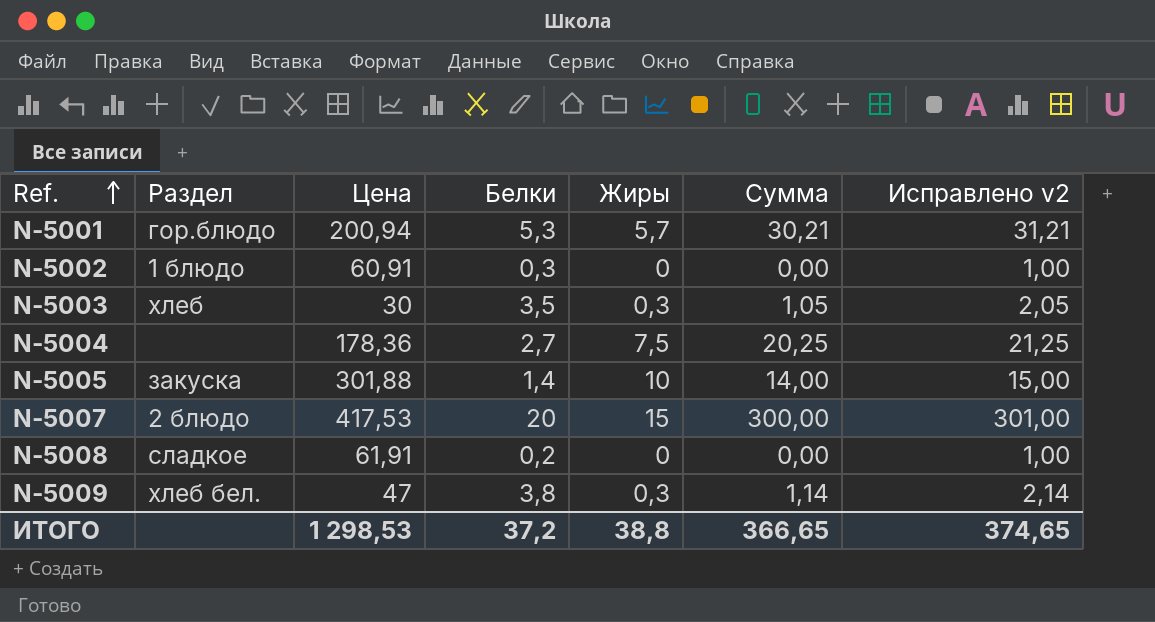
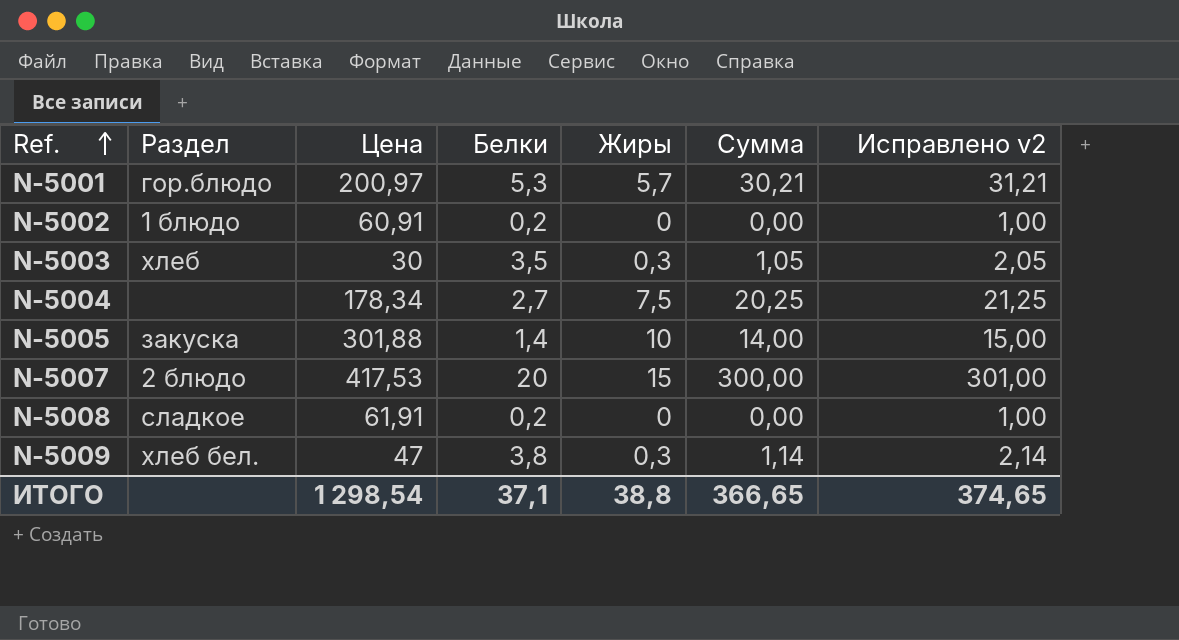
N-5001 | Цена: 200,94 -> 200,97
N-5002 | Белки: 0,3 -> 0,2
N-5004 | Цена: 178,36 -> 178,34
ИТОГО | Цена: 1 298,53 -> 1 298,54
ИТОГО | Белки: 37,2 -> 37,1

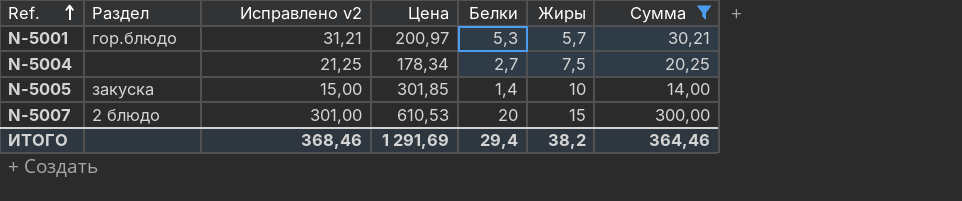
filter: none -> Сумма >= 14,00
column Исправлено v2 | position: 7 -> 3
N-5005 | Цена: 301,88 -> 301,85
N-5007 | Цена: 417,53 -> 610,53
ИТОГО | Исправлено v2: 374,65 -> 368,46
ИТОГО | Цена: 1 298,54 -> 1 291,69
ИТОГО | Белки: 37,1 -> 29,4
ИТОГО | Жиры: 38,8 -> 38,2
ИТОГО | Сумма: 366,65 -> 364,46

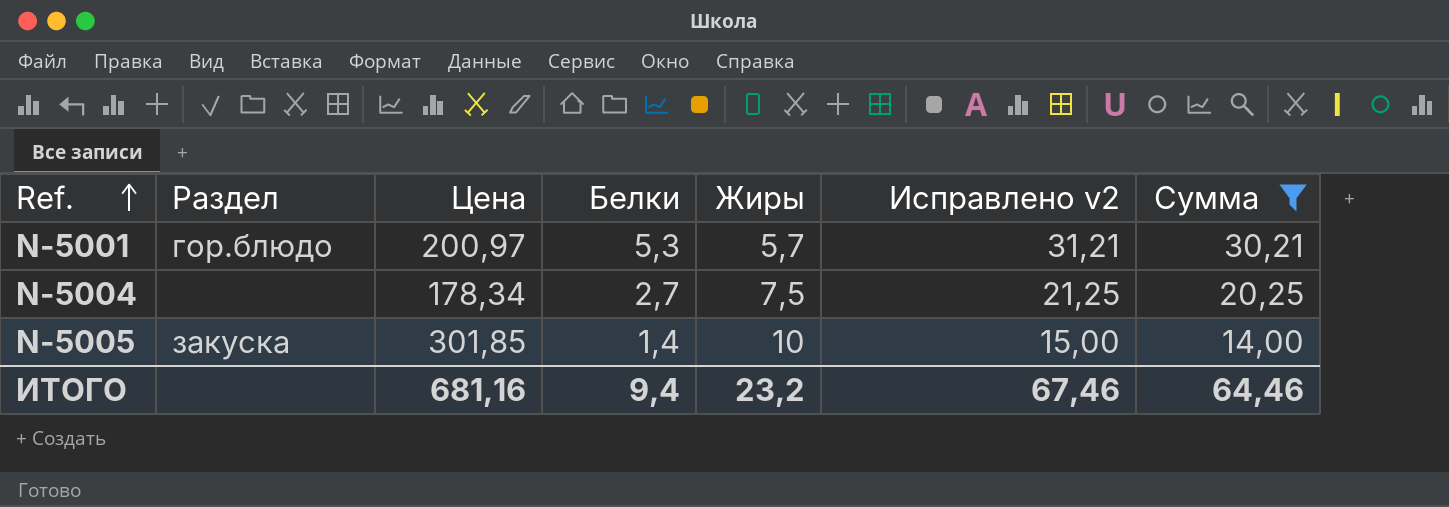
column Исправлено v2 | position: 3 -> 6
row N-5007: 2 блюдо | 301,00 | 610,53 | 20 | 15 | 300,00 -> none
ИТОГО | Цена: 1 291,69 -> 681,16
ИТОГО | Белки: 29,4 -> 9,4
ИТОГО | Жиры: 38,2 -> 23,2
ИТОГО | Исправлено v2: 368,46 -> 67,46
ИТОГО | Сумма: 364,46 -> 64,46

